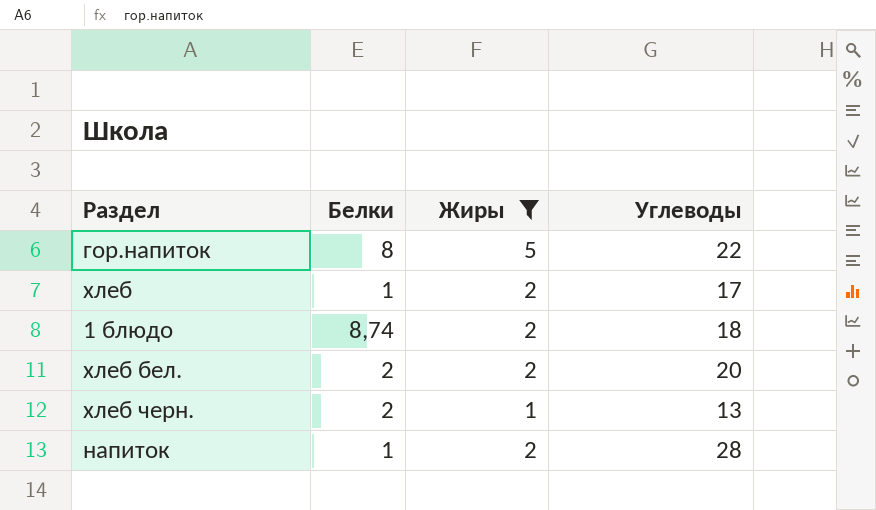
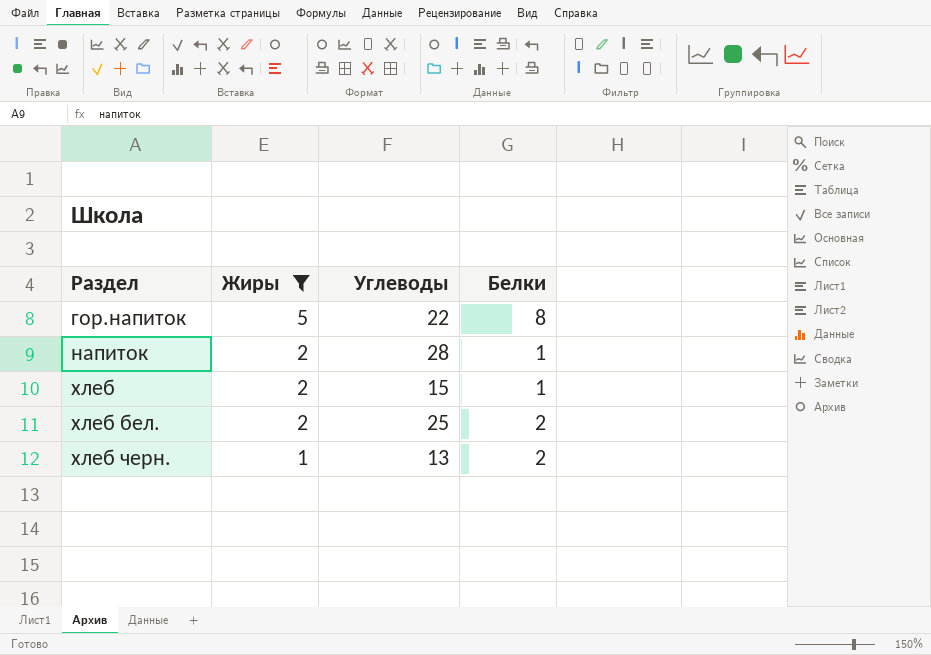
row order: none -> Раздел ascending
column Белки | position: 2 -> 4
row 1 блюдо: 8,74 | 2 | 18 -> none
хлеб | Углеводы: 17 -> 15
хлеб бел. | Углеводы: 20 -> 25

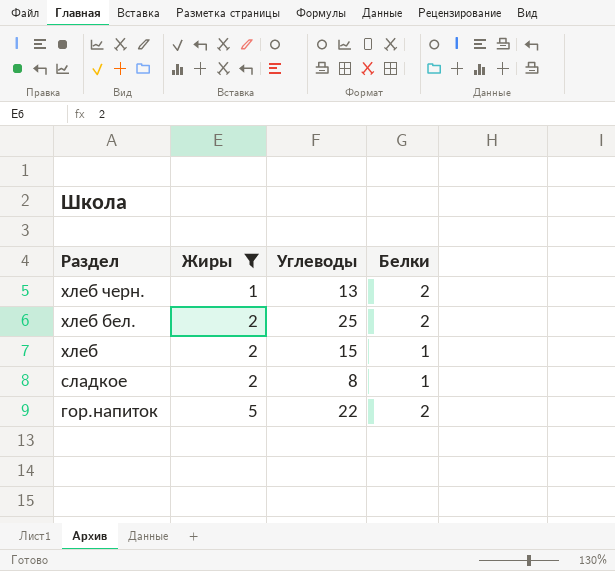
row order: Раздел ascending -> Раздел descending
row напиток: 2 | 28 | 1 -> none
row сладкое: none -> 2 | 8 | 1
гор.напиток | Белки: 8 -> 2

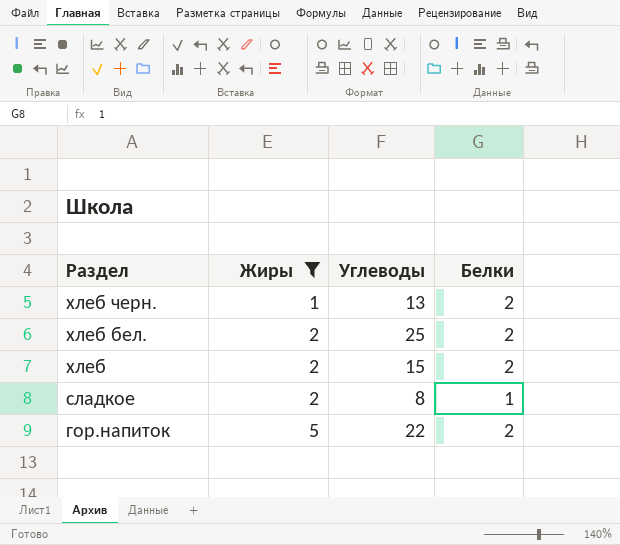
хлеб | Белки: 1 -> 2

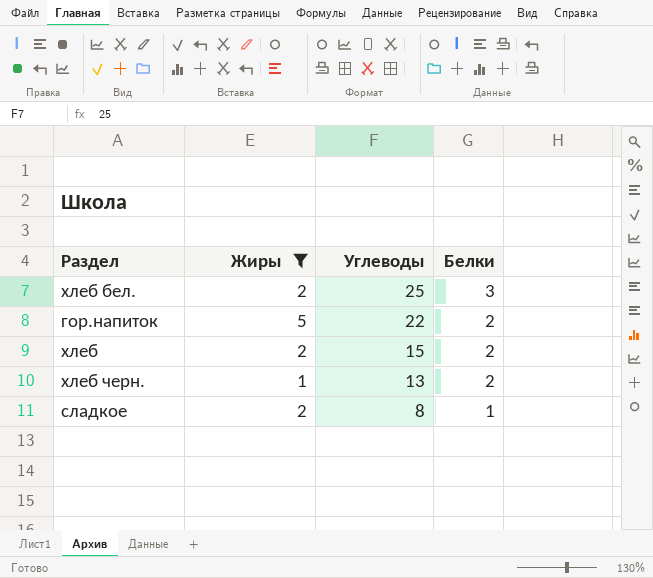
row order: Раздел descending -> Углеводы descending
хлеб бел. | Белки: 2 -> 3

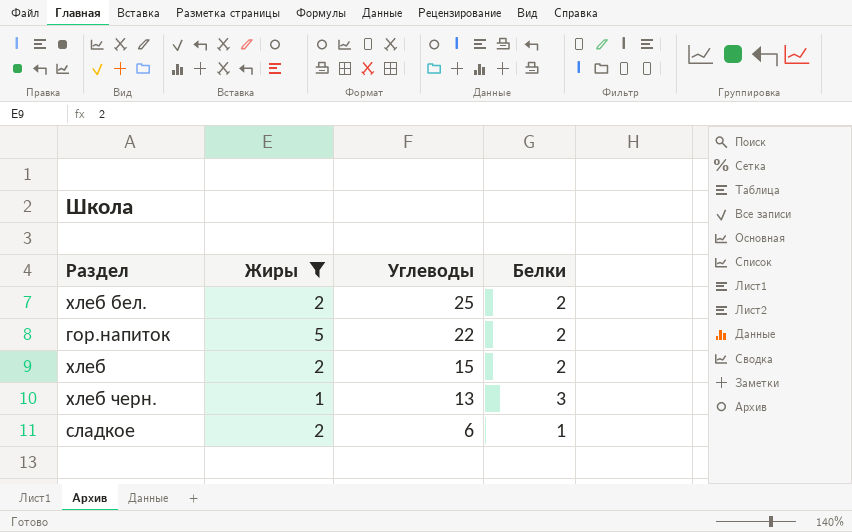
хлеб бел. | Белки: 3 -> 2
хлеб черн. | Белки: 2 -> 3
сладкое | Углеводы: 8 -> 6

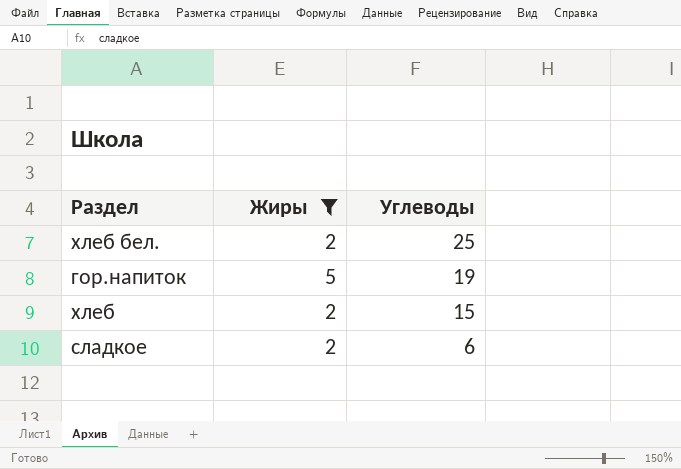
column Белки | position: 4 -> none
row хлеб черн.: 1 | 13 | 3 -> none
гор.напиток | Углеводы: 22 -> 19

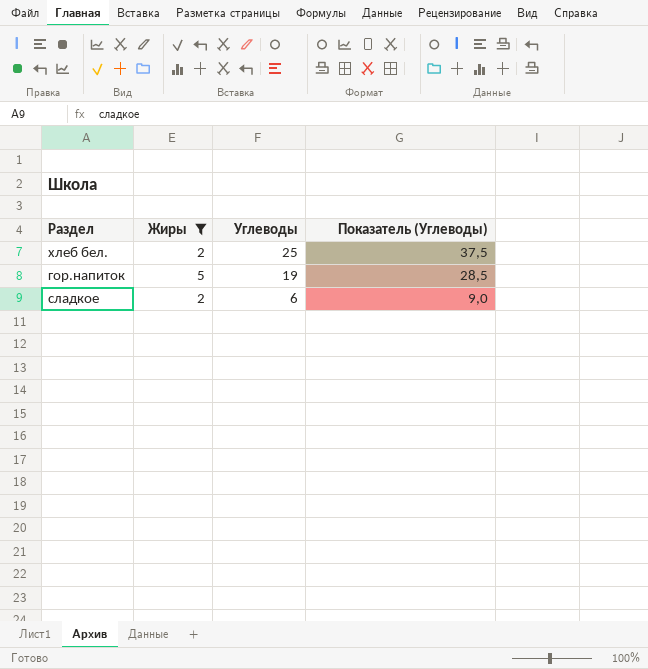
column Показатель (Углеводы) | formula: none -> [Углеводы] * 1,5
row хлеб: 2 | 15 -> none

